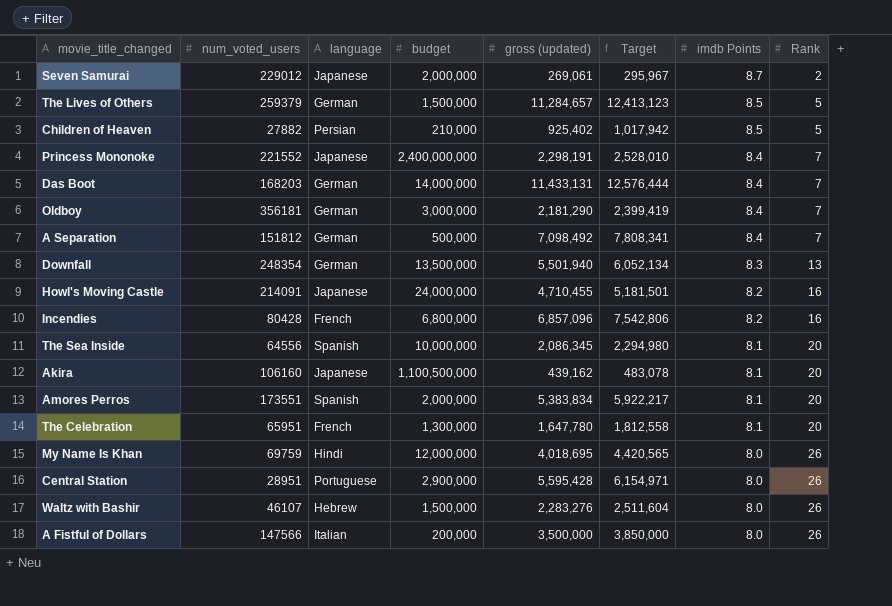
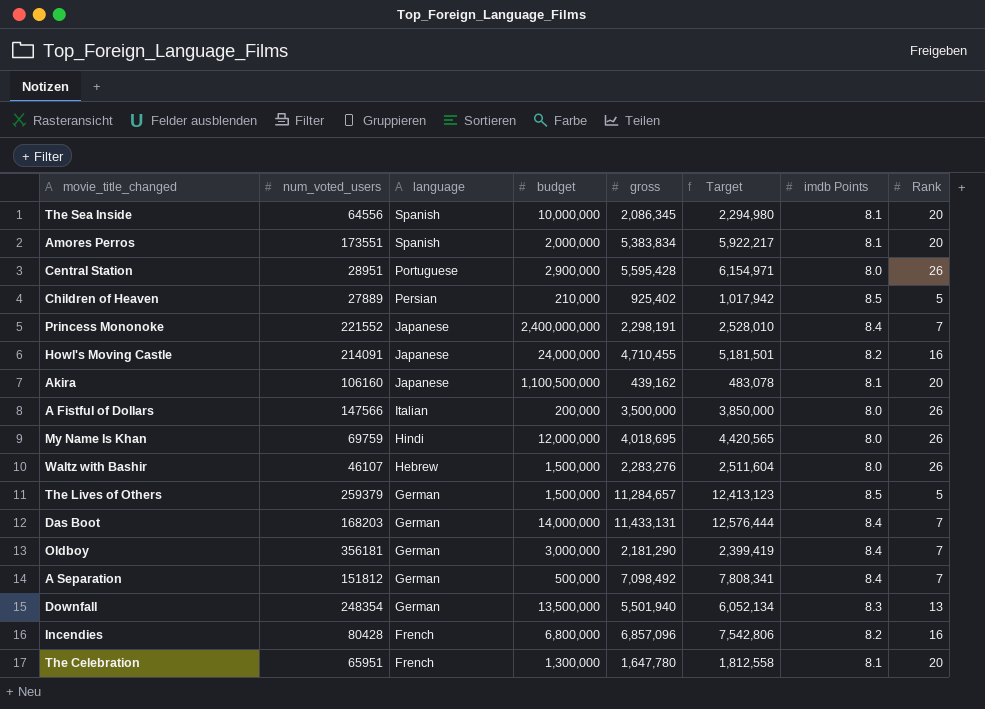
row order: imdb Points descending -> language descending
column name: gross (updated) -> gross
row Seven Samurai: 229012 | Japanese | 2,000,000 | 269,061 | 295,967 | 8.7 | 2 -> none
Children of Heaven | num_voted_users: 27882 -> 27889

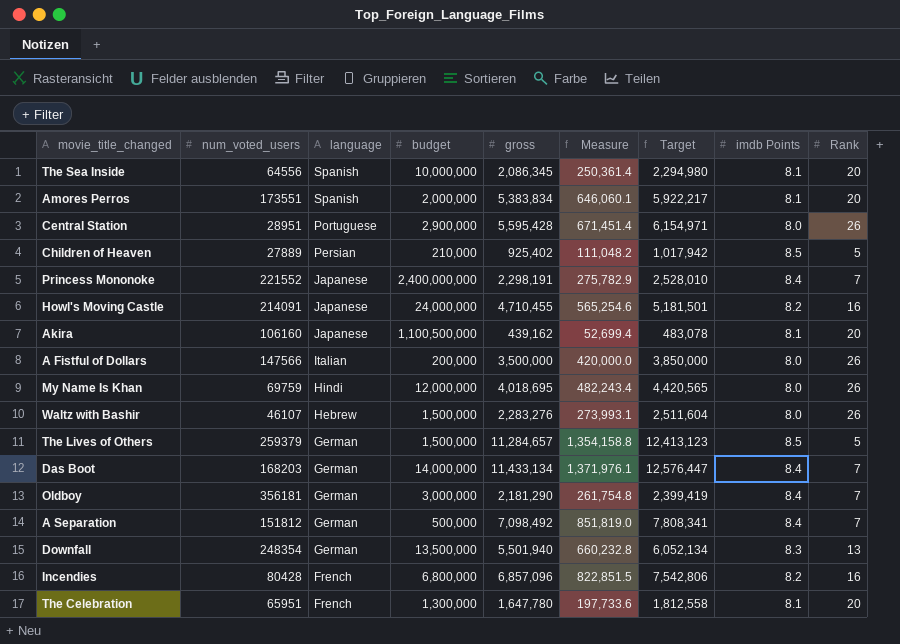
column Measure | formula: none -> [gross] * 0.12
Das Boot | gross: 11,433,131 -> 11,433,134
Das Boot | Target: 12,576,444 -> 12,576,447

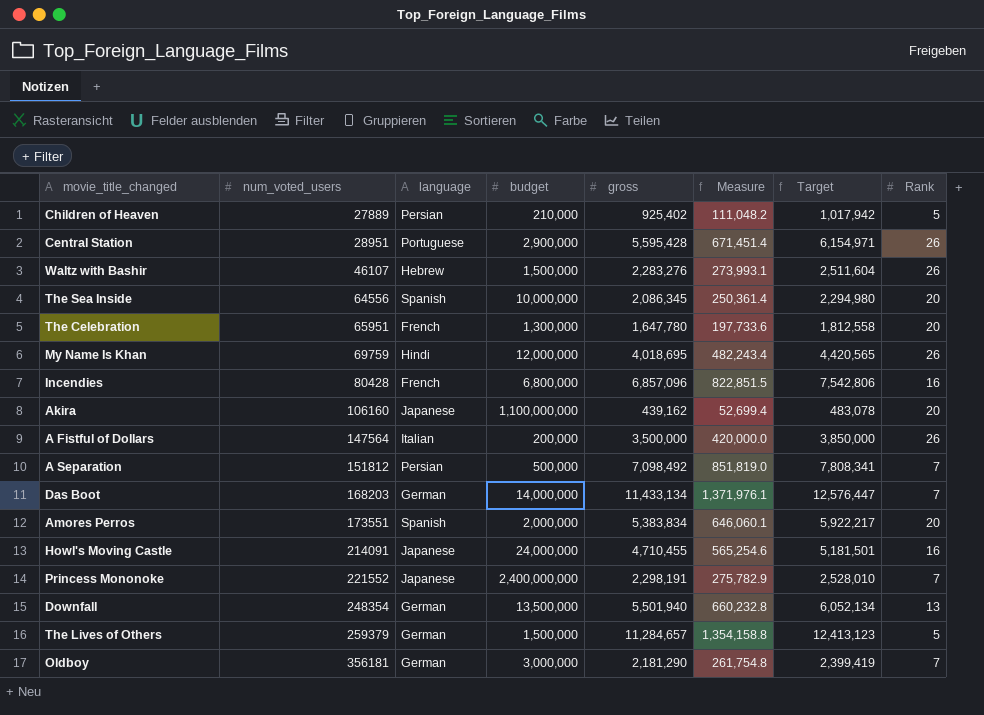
row order: language descending -> num_voted_users ascending
column imdb Points | position: 8 -> none
Akira | budget: 1,100,500,000 -> 1,100,000,000
A Fistful of Dollars | num_voted_users: 147566 -> 147564
A Separation | language: German -> Persian

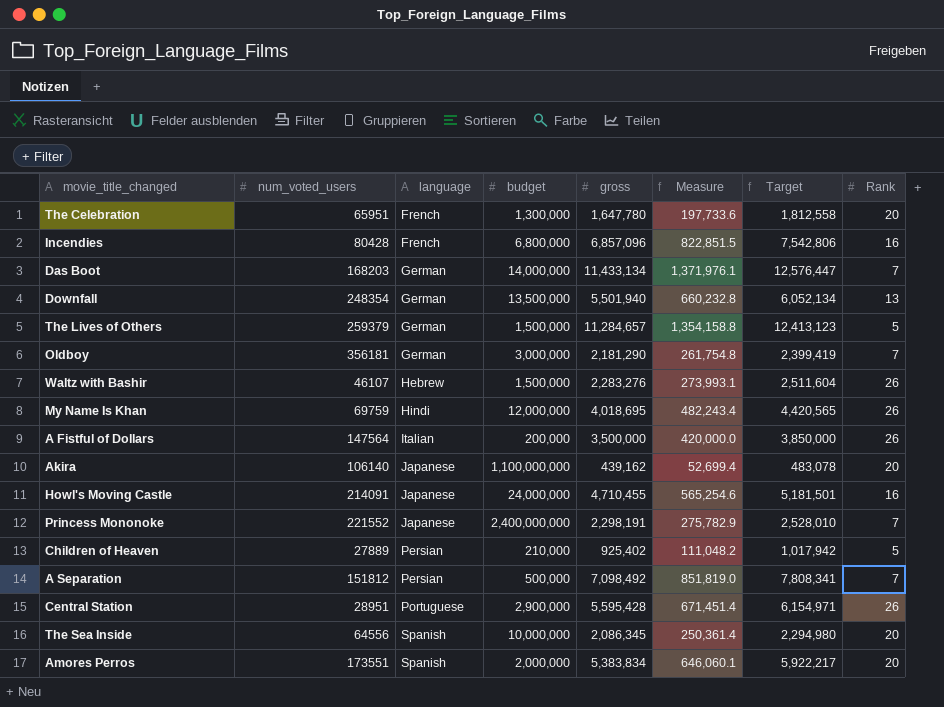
row order: num_voted_users ascending -> language ascending
Akira | num_voted_users: 106160 -> 106140

